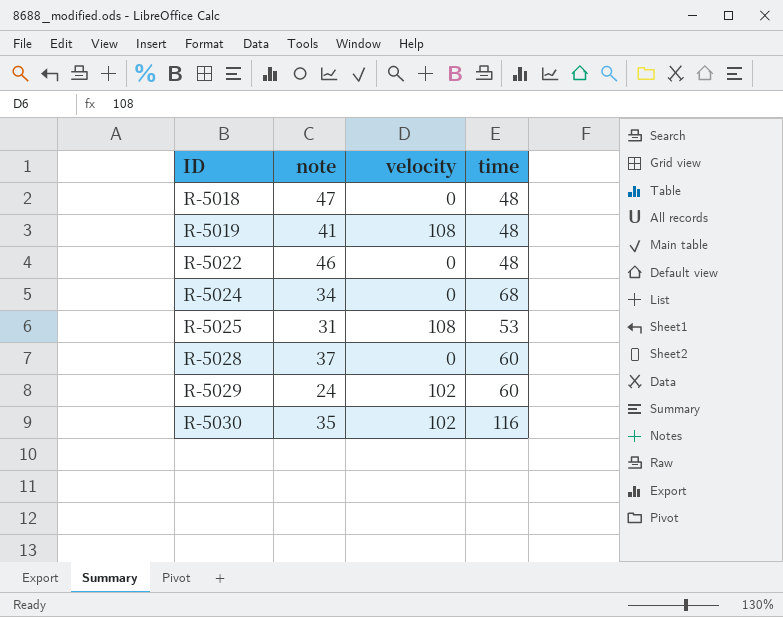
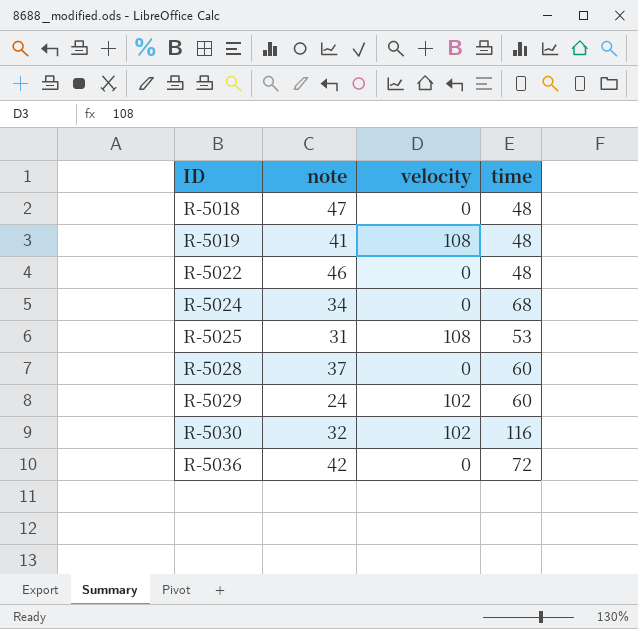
R-5030 | note: 35 -> 32
row R-5036: none -> 42 | 0 | 72

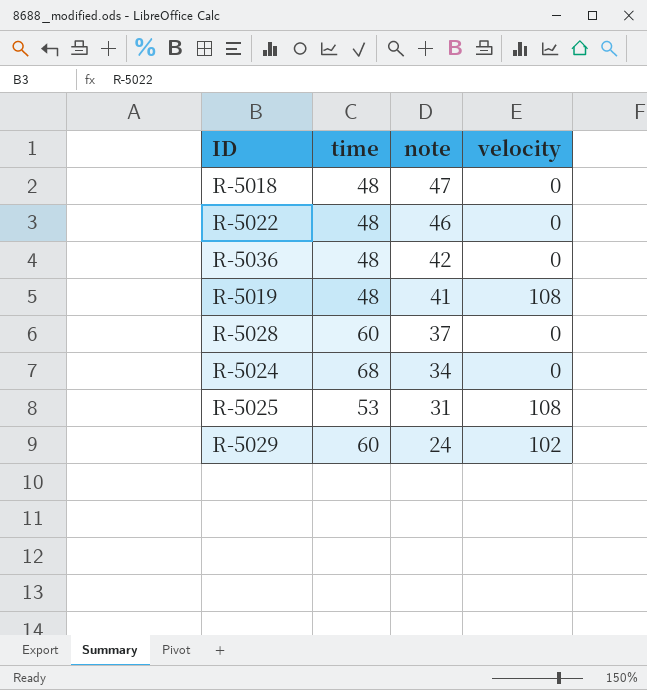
row order: ID ascending -> note descending
column time | position: 4 -> 2
row R-5030: 32 | 102 | 116 -> none
R-5036 | time: 72 -> 48

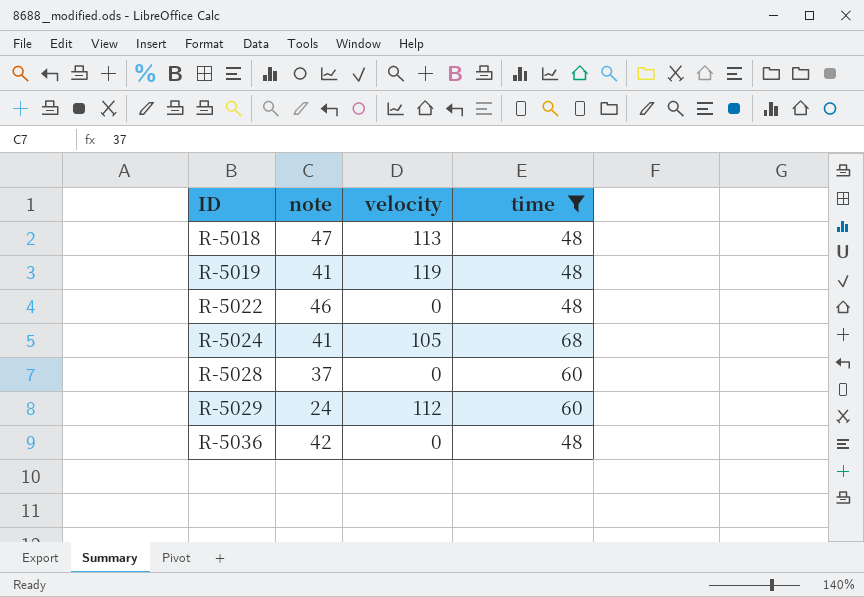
filter: none -> time != 53
row order: note descending -> ID ascending
column time | position: 2 -> 4
R-5018 | velocity: 0 -> 113
R-5019 | velocity: 108 -> 119
R-5024 | note: 34 -> 41
R-5024 | velocity: 0 -> 105
R-5029 | velocity: 102 -> 112

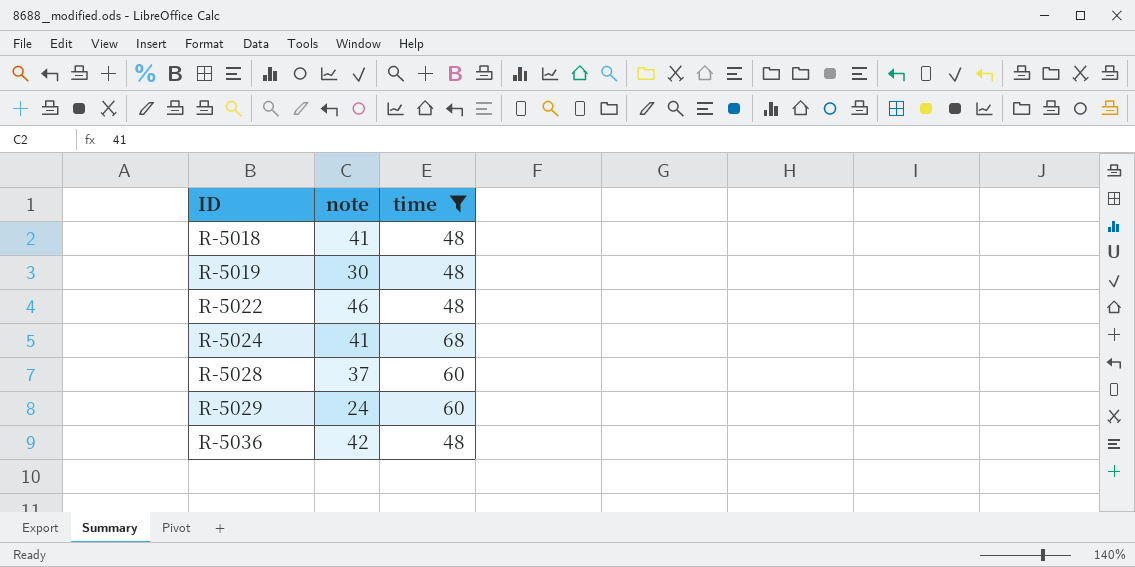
column velocity | position: 3 -> none
R-5018 | note: 47 -> 41
R-5019 | note: 41 -> 30

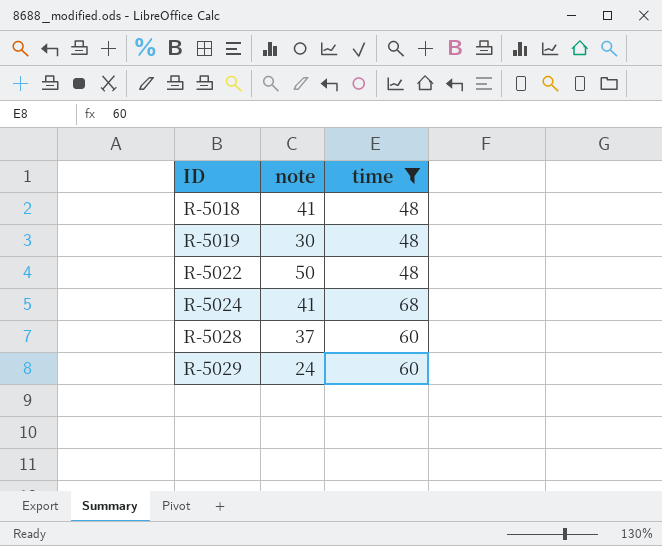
row R-5036: 42 | 48 -> none
R-5022 | note: 46 -> 50

